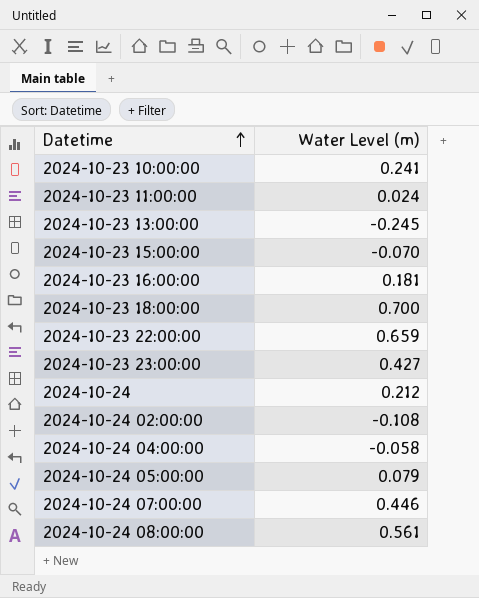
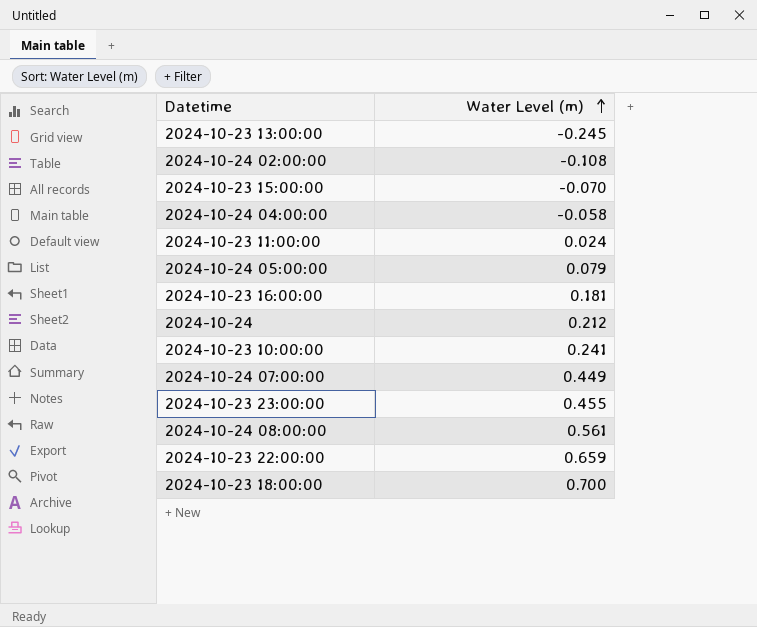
row order: Datetime ascending -> Water Level (m) ascending
2024-10-24 07:00:00 | Water Level (m): 0.446 -> 0.449
2024-10-23 23:00:00 | Water Level (m): 0.427 -> 0.455

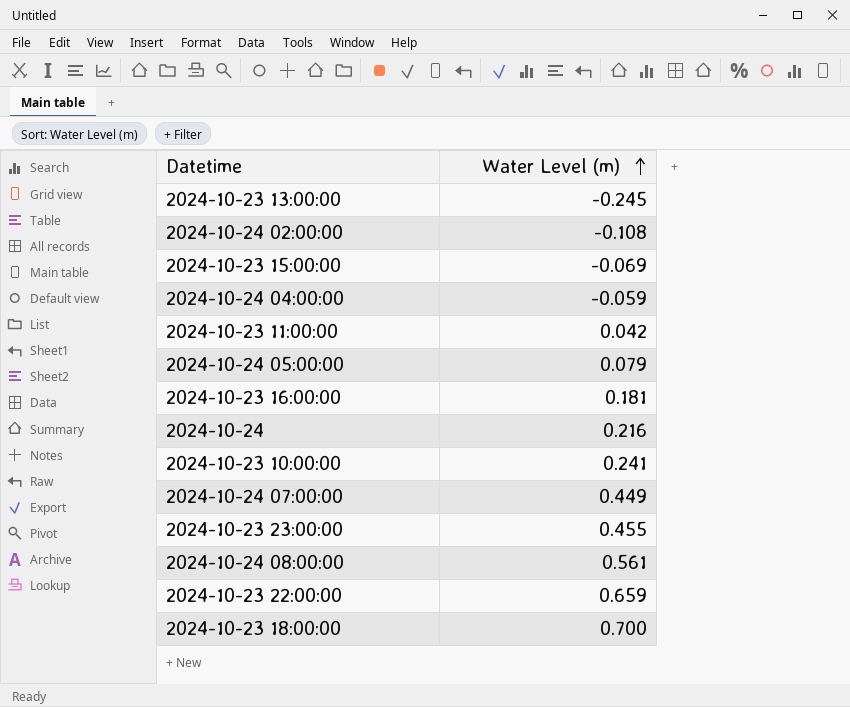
2024-10-23 15:00:00 | Water Level (m): -0.070 -> -0.069
2024-10-24 04:00:00 | Water Level (m): -0.058 -> -0.059
2024-10-23 11:00:00 | Water Level (m): 0.024 -> 0.042
2024-10-24 | Water Level (m): 0.212 -> 0.216

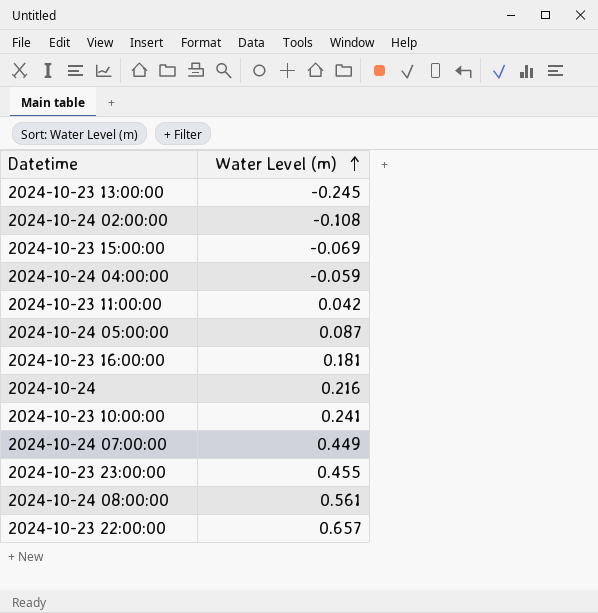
row 2024-10-23 18:00:00: 0.700 -> none
2024-10-24 05:00:00 | Water Level (m): 0.079 -> 0.087
2024-10-23 22:00:00 | Water Level (m): 0.659 -> 0.657

